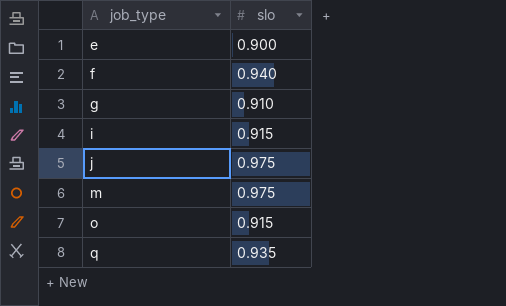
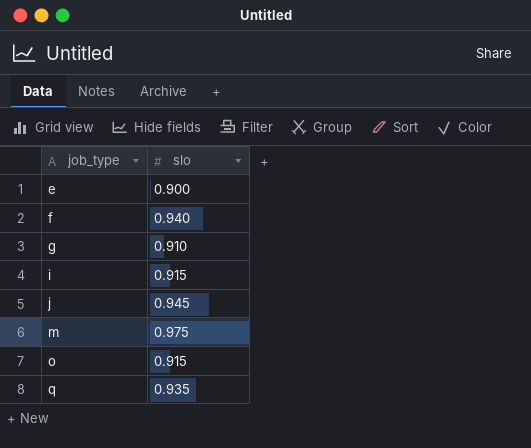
j | slo: 0.975 -> 0.945

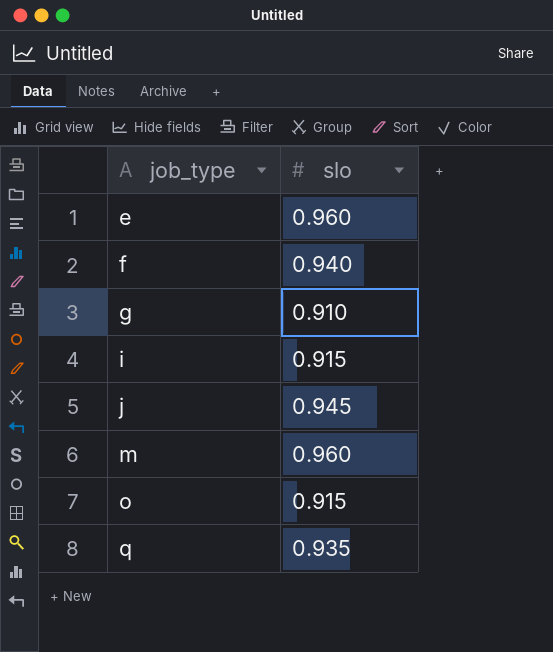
e | slo: 0.900 -> 0.960
m | slo: 0.975 -> 0.960

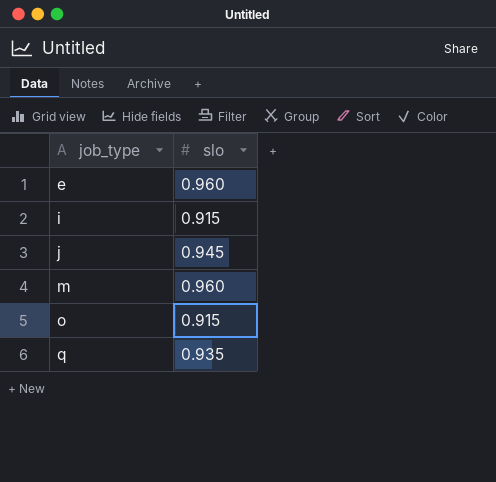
row f: 0.940 -> none
row g: 0.910 -> none

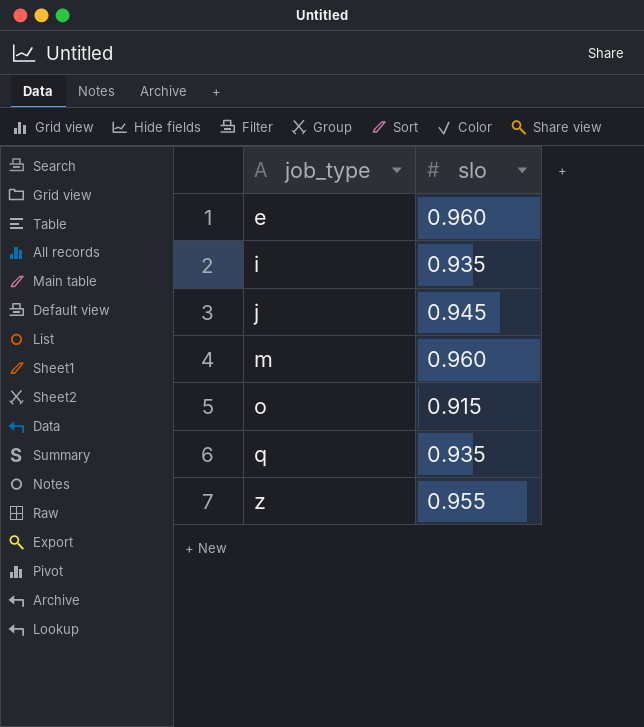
i | slo: 0.915 -> 0.935
row z: none -> 0.955

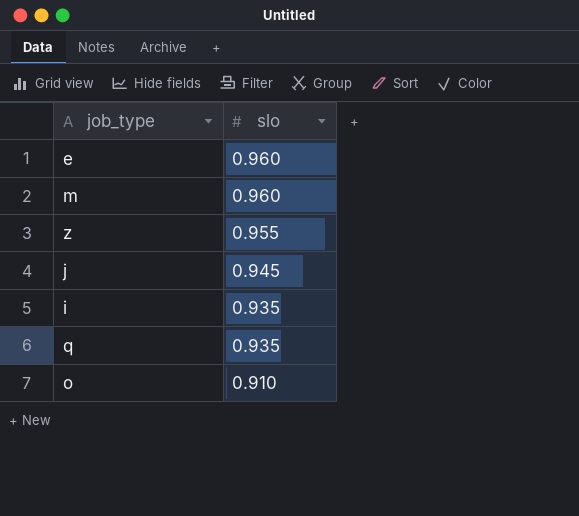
row order: job_type ascending -> slo descending
o | slo: 0.915 -> 0.910

